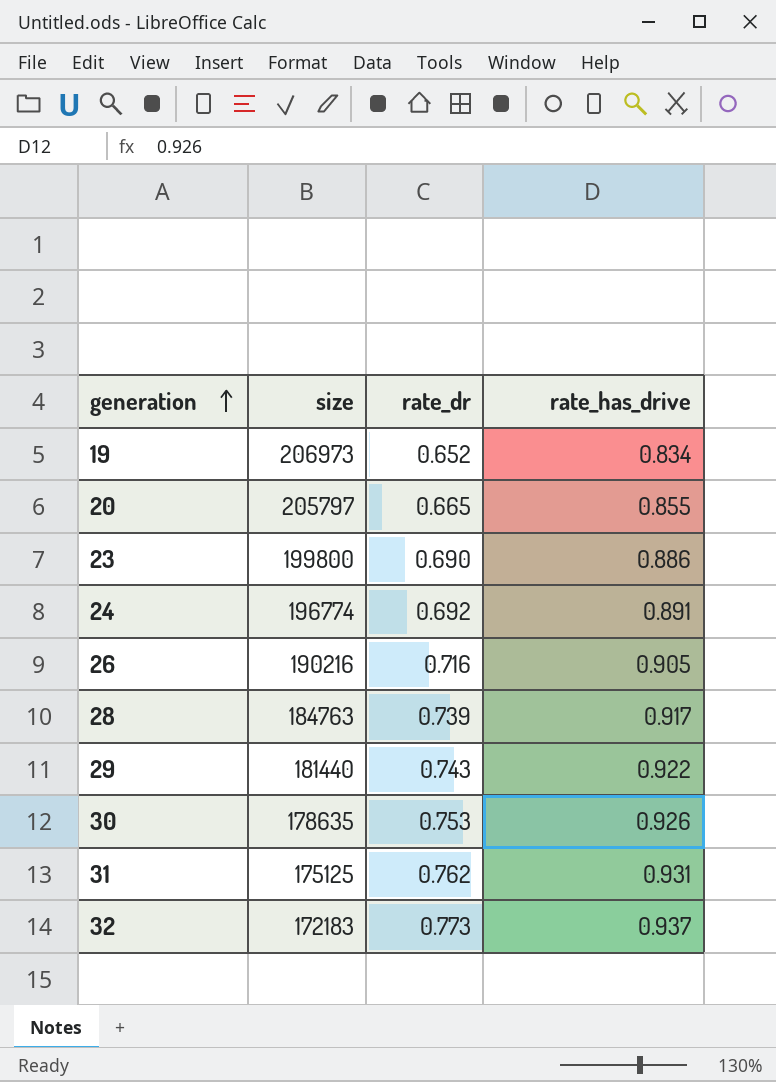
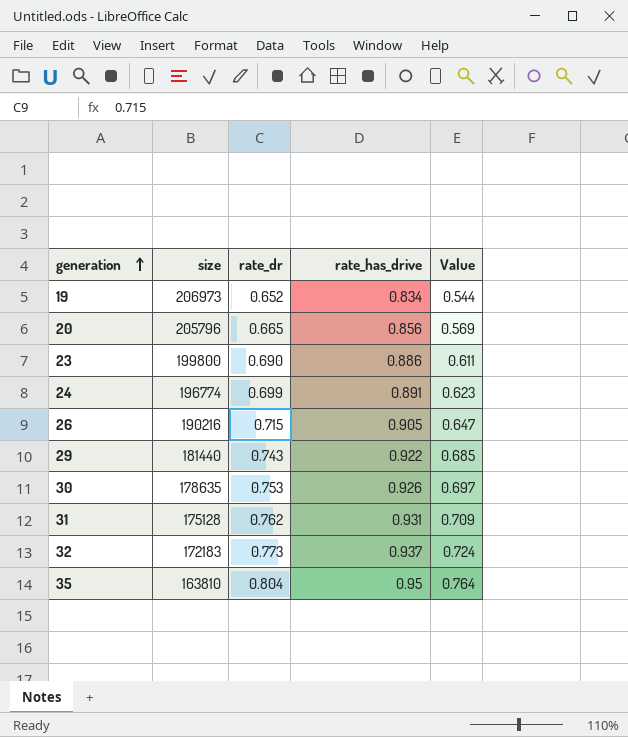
column Value | formula: none -> [rate_dr] * [rate_has_drive]
row 28: 184763 | 0.739 | 0.917 -> none
20 | size: 205797 -> 205796
20 | rate_has_drive: 0.855 -> 0.856
24 | rate_dr: 0.692 -> 0.699
26 | rate_dr: 0.716 -> 0.715
31 | size: 175125 -> 175128
row 35: none -> 163810 | 0.804 | 0.95 | 0.764

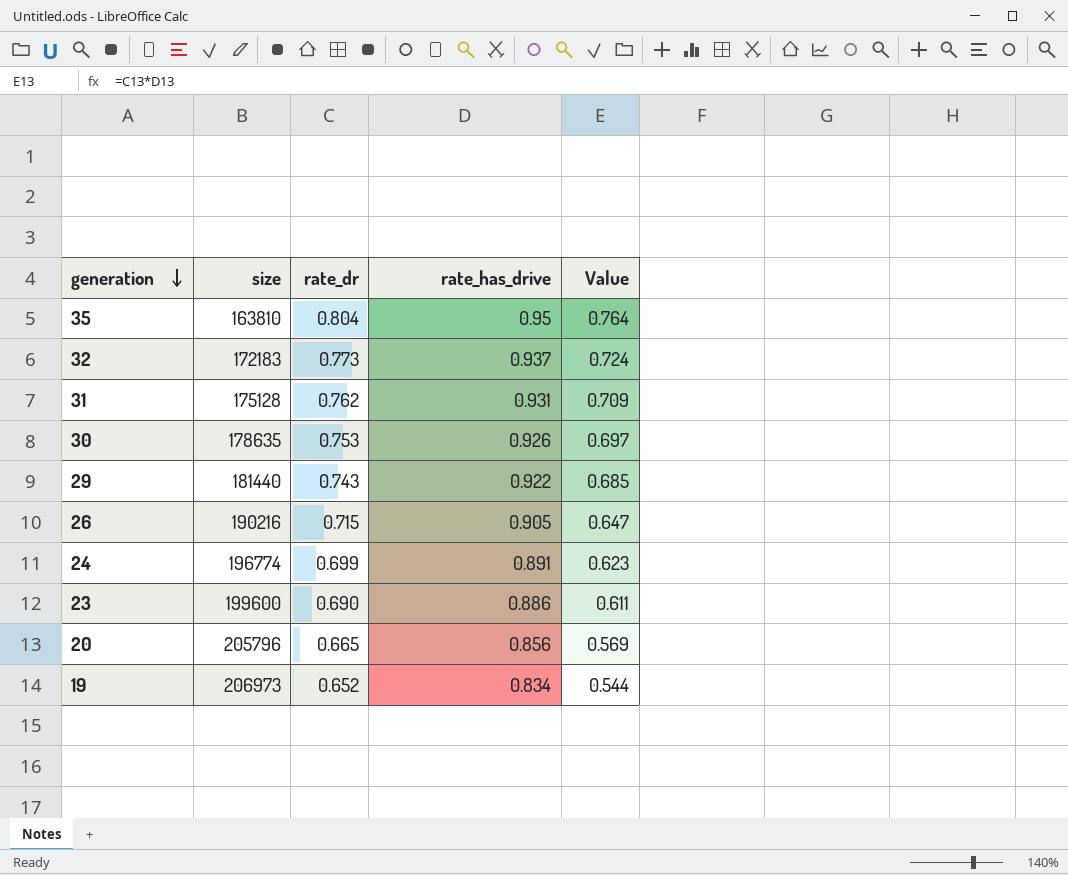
row order: generation ascending -> generation descending
23 | size: 199800 -> 199600

